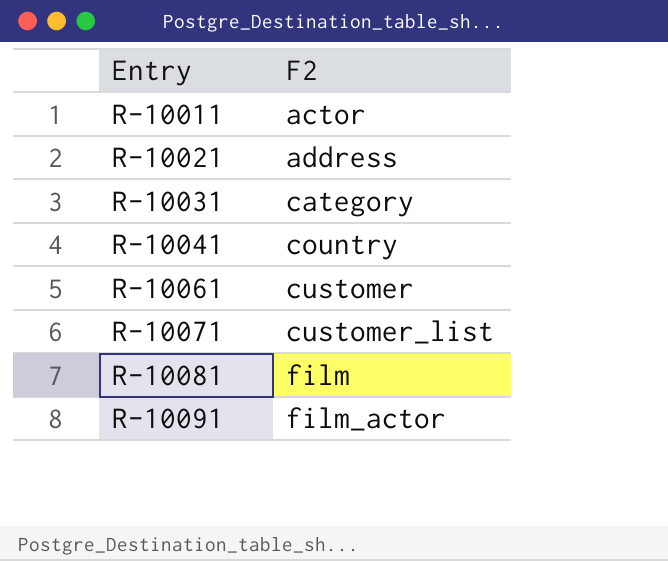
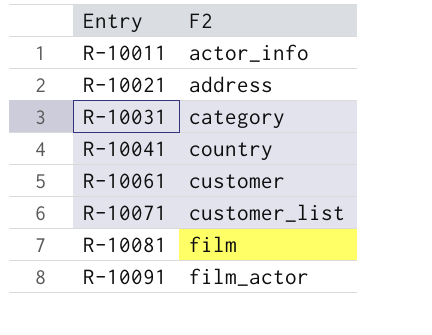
R-10011 | F2: actor -> actor_info

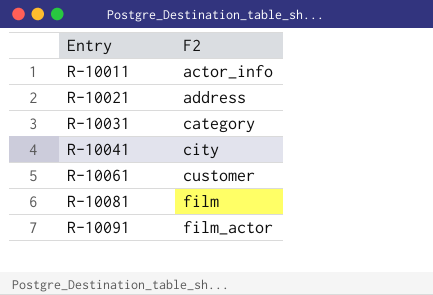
row R-10071: customer_list -> none
R-10041 | F2: country -> city

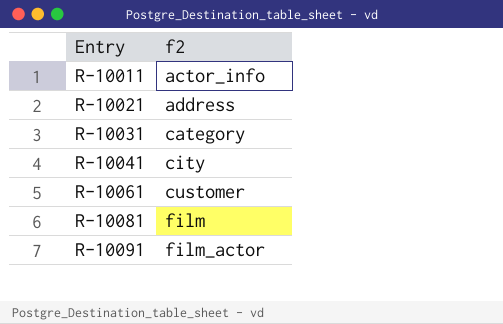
column name: F2 -> f2

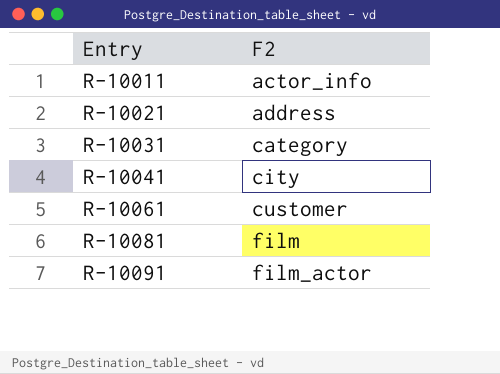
column name: f2 -> F2

